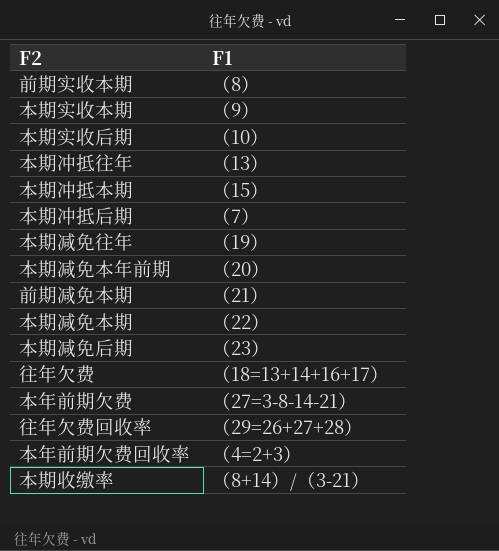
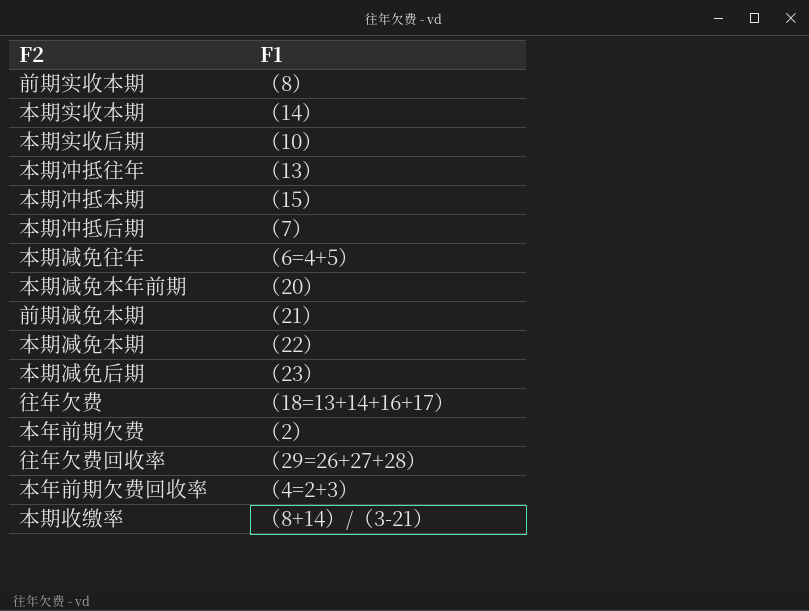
本期实收本期 | F1: （9） -> （14）
本期减免往年 | F1: （19） -> （6=4+5）
本年前期欠费 | F1: （27=3-8-14-21） -> （2）

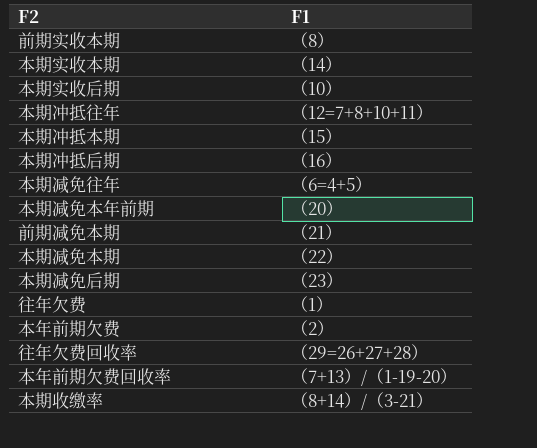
本期冲抵往年 | F1: （13） -> （12=7+8+10+11）
本期冲抵后期 | F1: （7） -> （16）
往年欠费 | F1: （18=13+14+16+17） -> （1）
本年前期欠费回收率 | F1: （4=2+3） -> （7+13）/（1-19-20）

